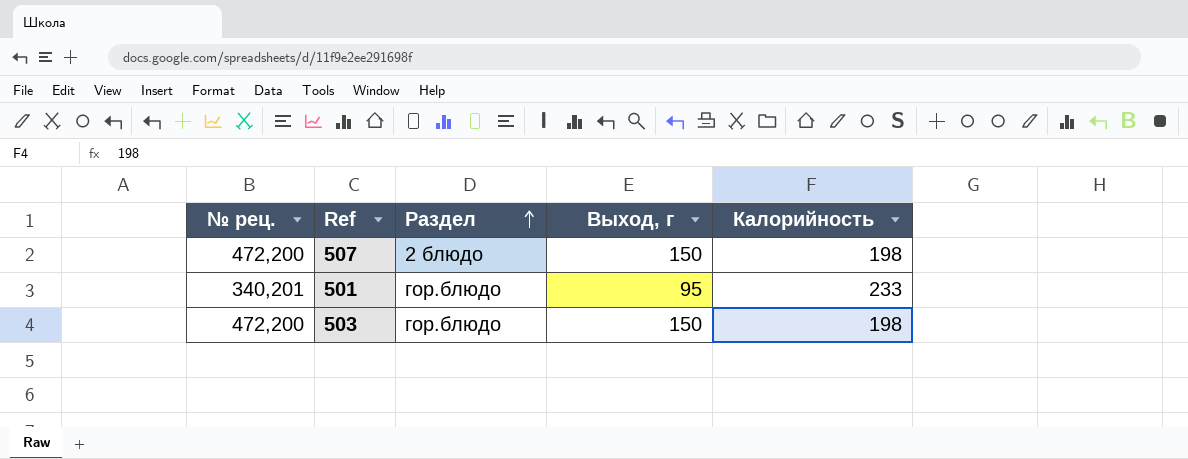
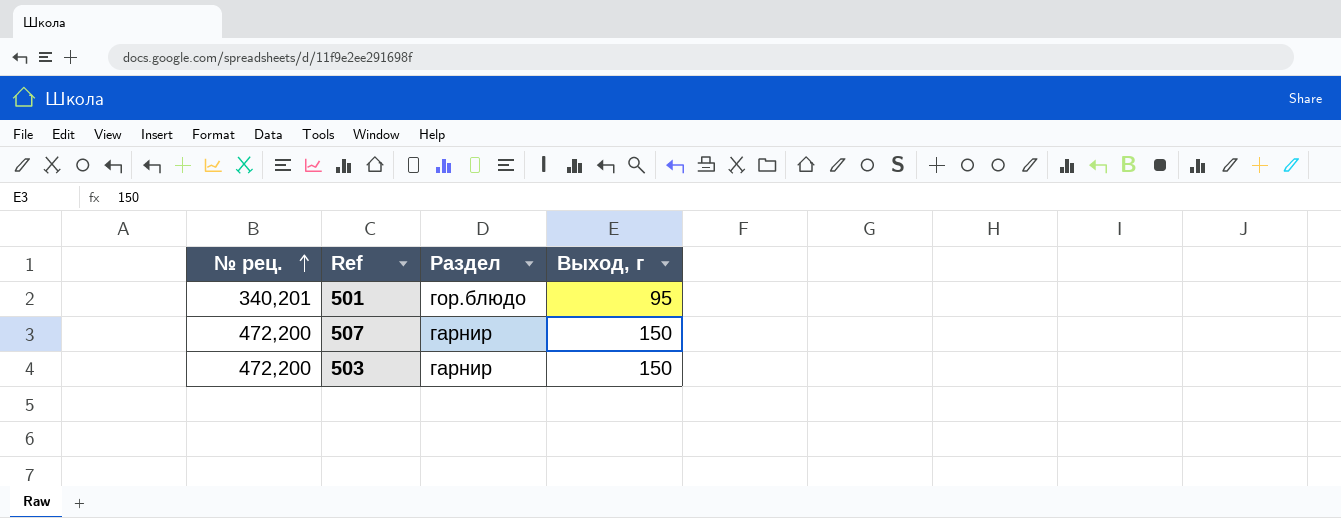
row order: Раздел ascending -> № рец. ascending
column Калорийность | position: 5 -> none
507 | Раздел: 2 блюдо -> гарнир
503 | Раздел: гор.блюдо -> гарнир

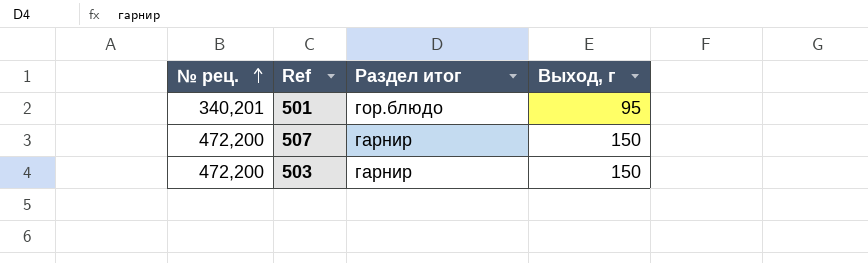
column name: Раздел -> Раздел итог

